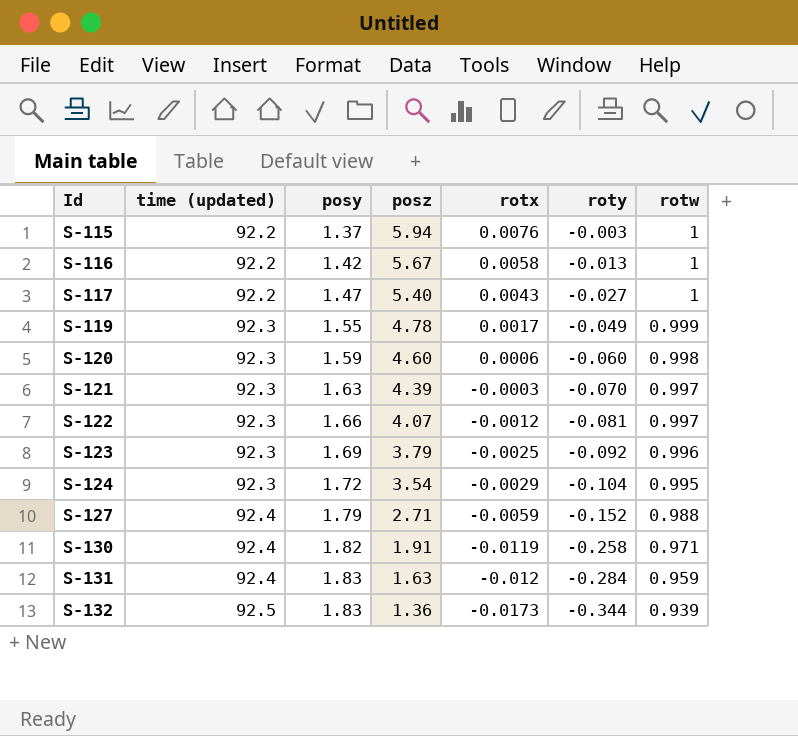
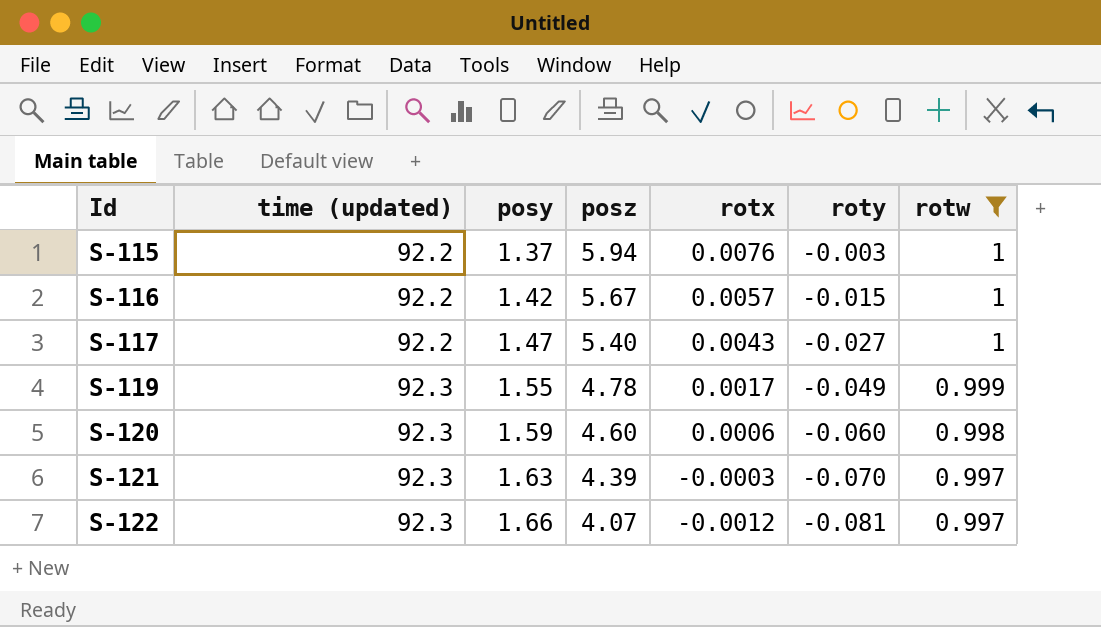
filter: none -> rotw >= 0.997
S-116 | rotx: 0.0058 -> 0.0057
S-116 | roty: -0.013 -> -0.015

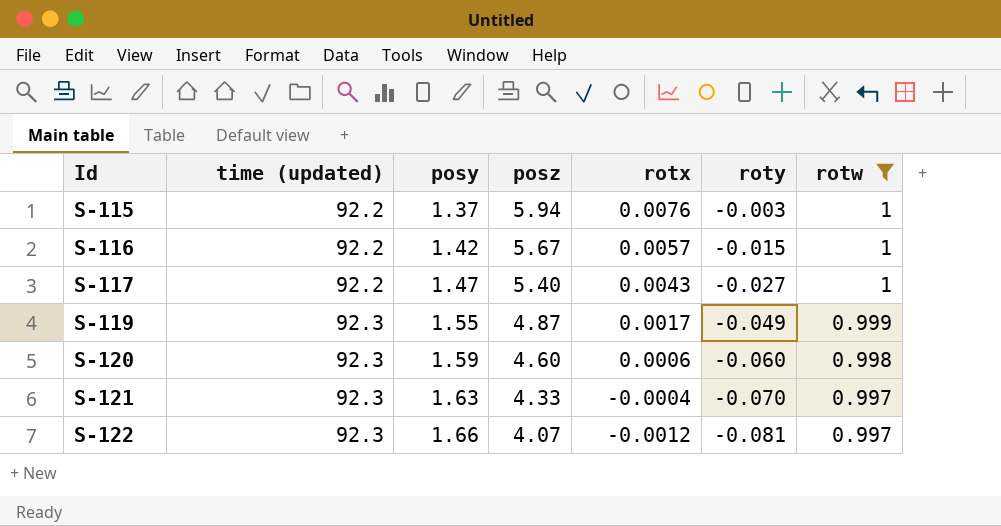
S-119 | posz: 4.78 -> 4.87
S-121 | posz: 4.39 -> 4.33
S-121 | rotx: -0.0003 -> -0.0004

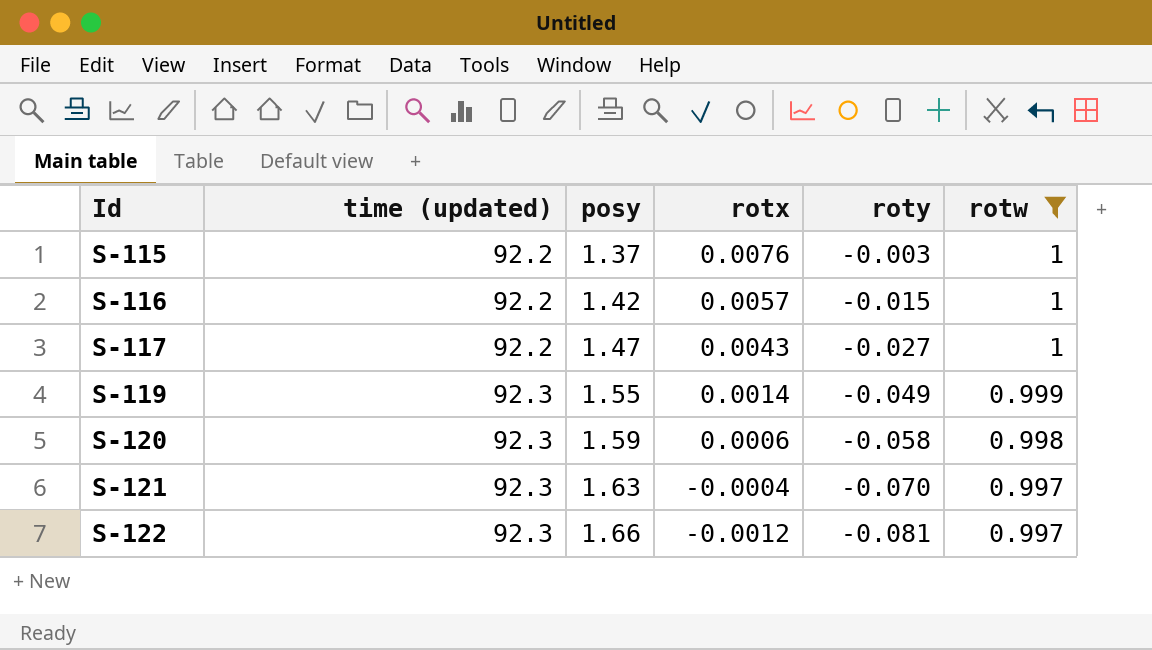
column posz | position: 4 -> none
S-119 | rotx: 0.0017 -> 0.0014
S-120 | roty: -0.060 -> -0.058

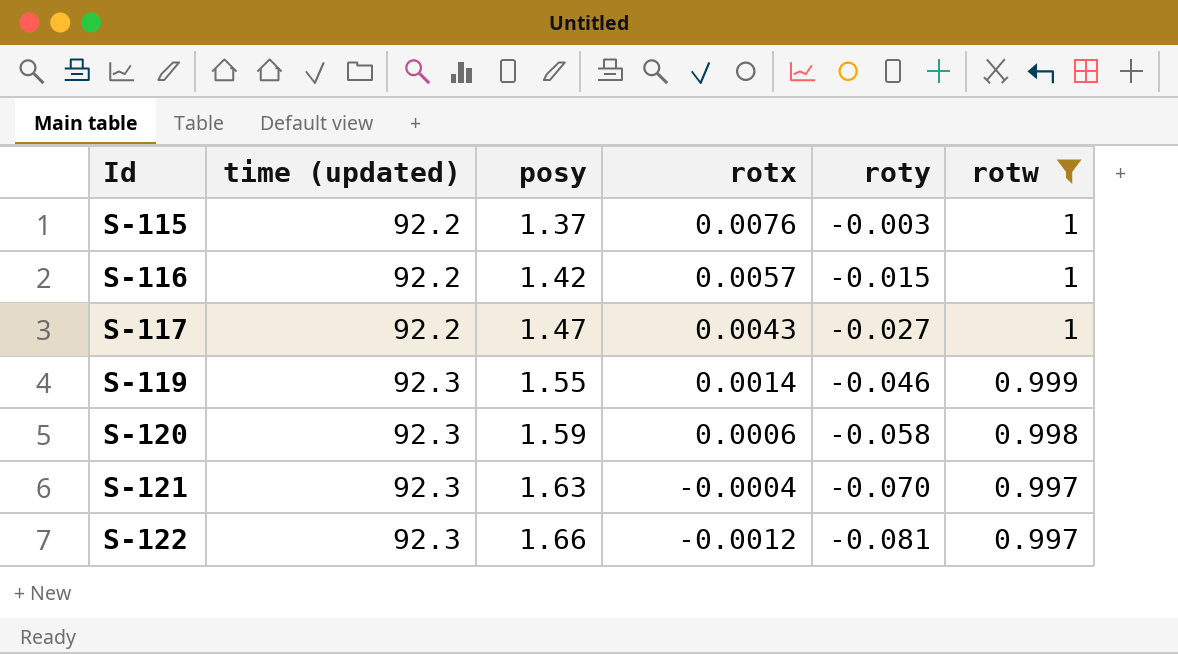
S-119 | roty: -0.049 -> -0.046

